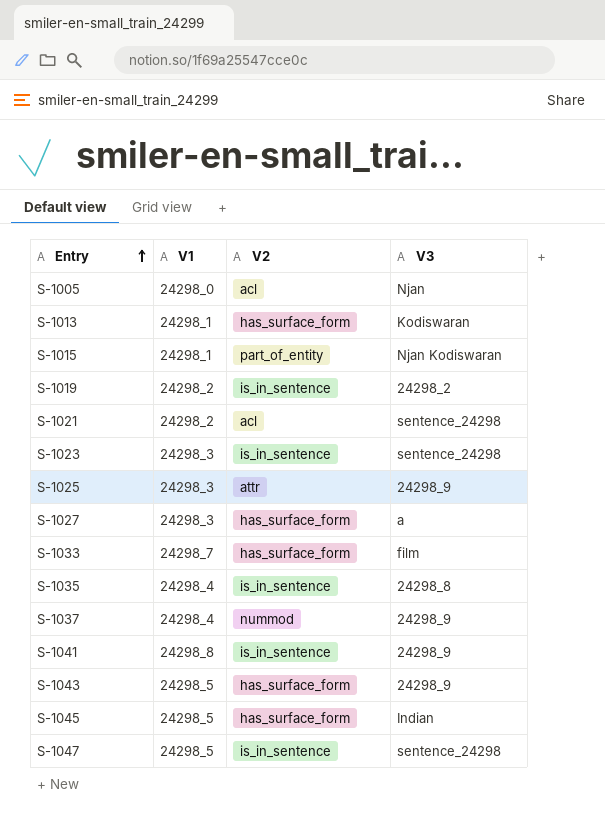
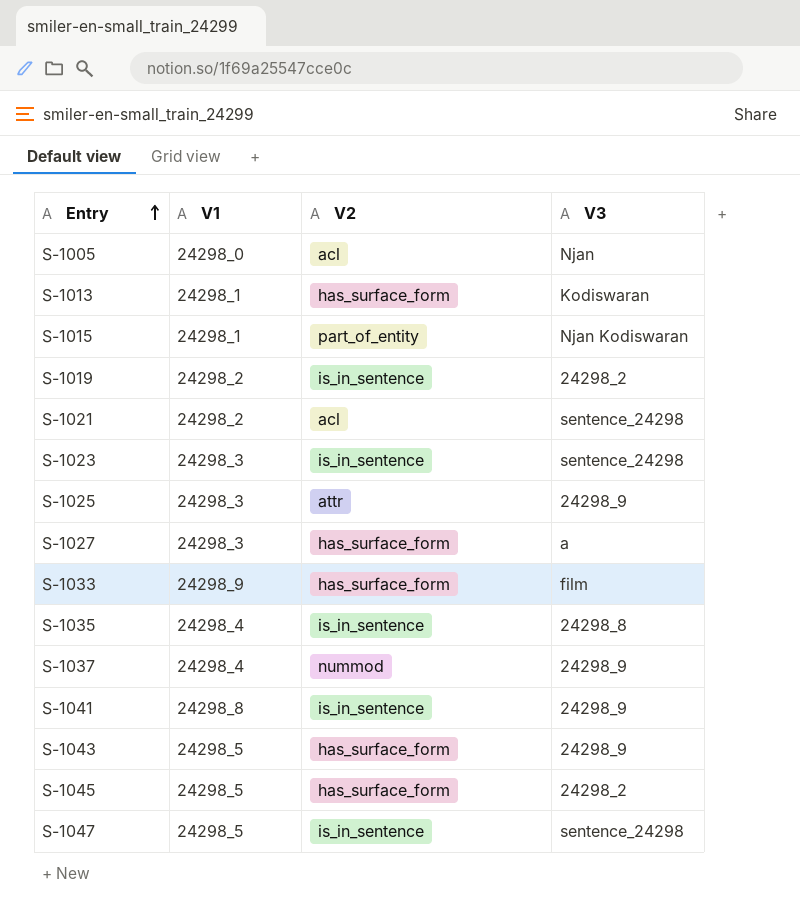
S-1033 | V1: 24298_7 -> 24298_9
S-1045 | V3: Indian -> 24298_2

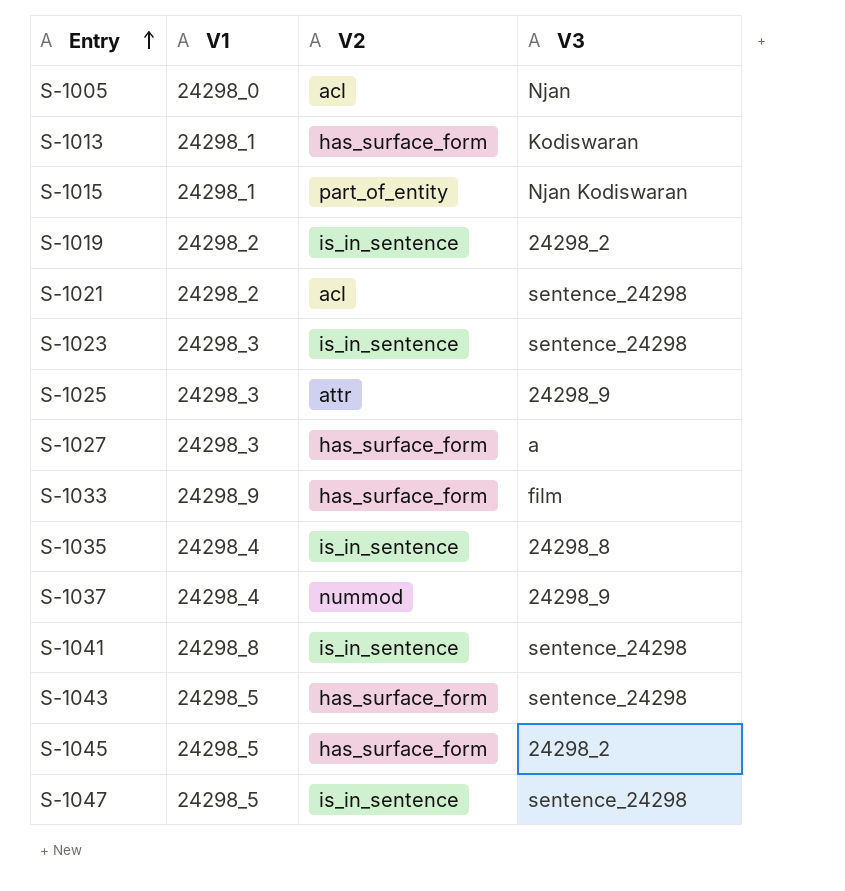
S-1041 | V3: 24298_9 -> sentence_24298
S-1043 | V3: 24298_9 -> sentence_24298

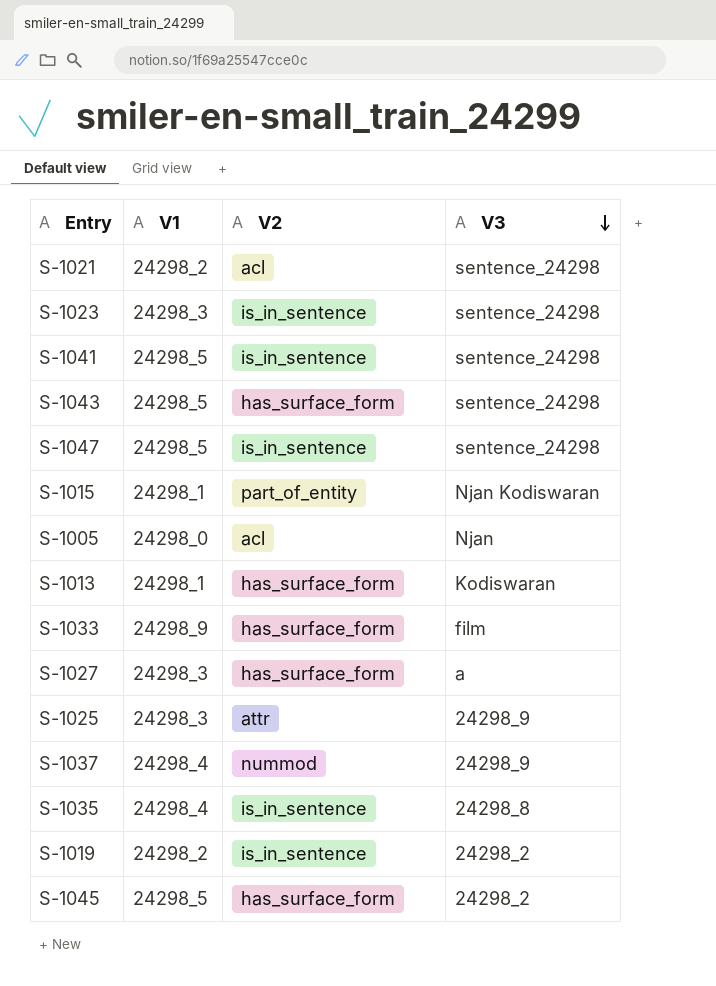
row order: Entry ascending -> V3 descending
S-1041 | V1: 24298_8 -> 24298_5

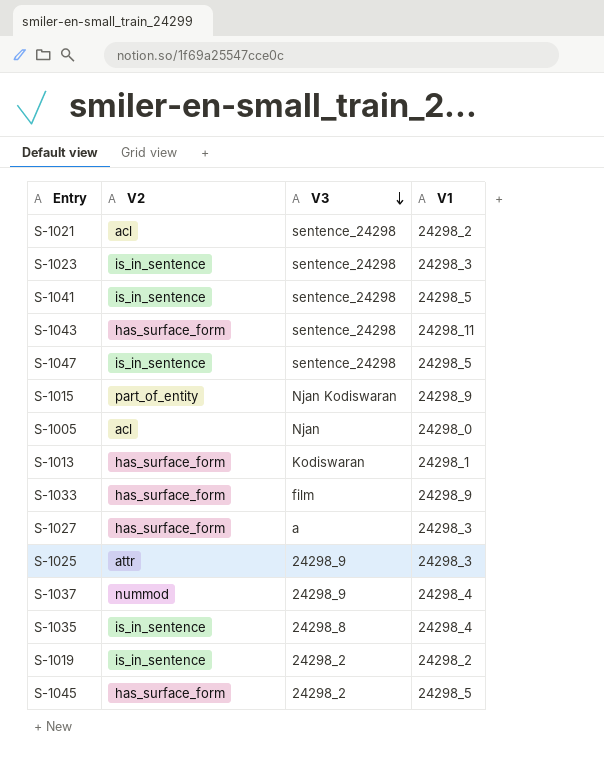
column V1 | position: 2 -> 4
S-1043 | V1: 24298_5 -> 24298_11
S-1015 | V1: 24298_1 -> 24298_9

